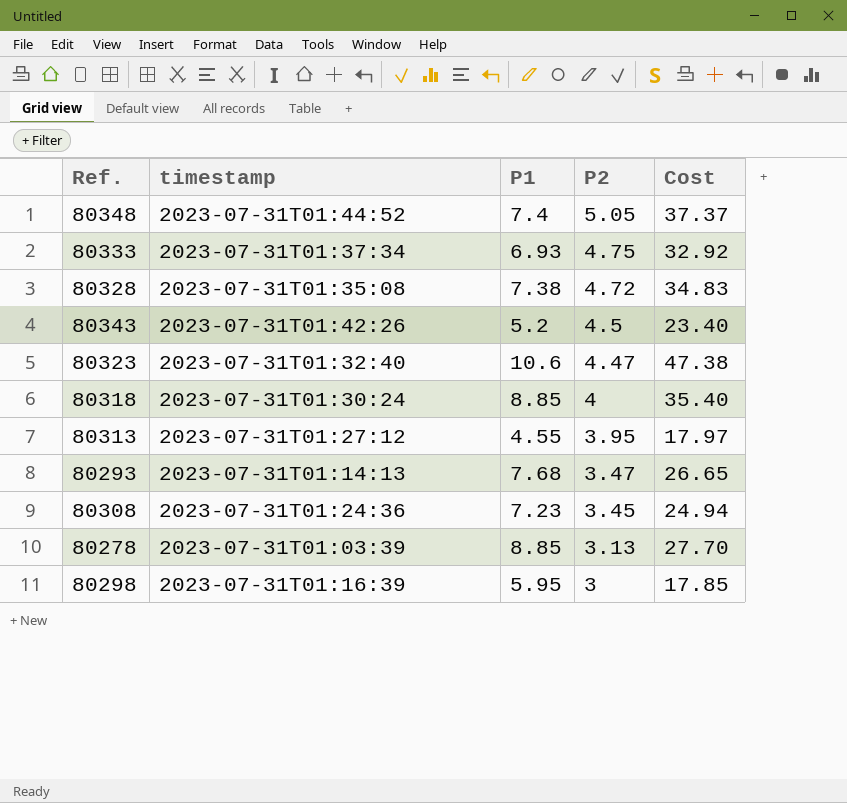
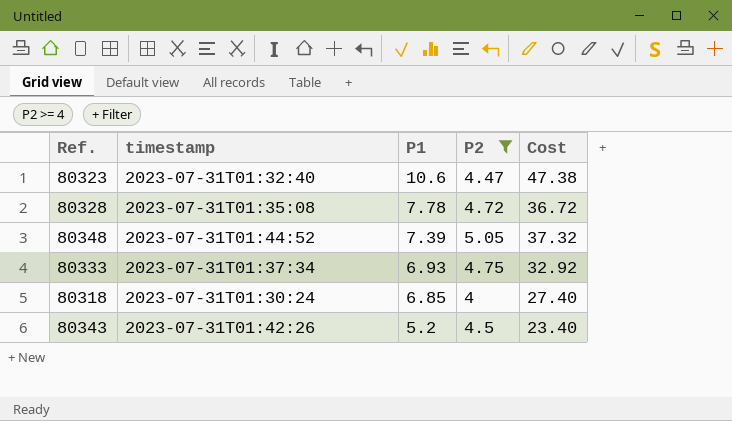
filter: none -> P2 >= 4
row order: P2 descending -> P1 descending
80328 | P1: 7.38 -> 7.78
80328 | Cost: 34.83 -> 36.72
80348 | P1: 7.4 -> 7.39
80348 | Cost: 37.37 -> 37.32
80318 | P1: 8.85 -> 6.85
80318 | Cost: 35.40 -> 27.40

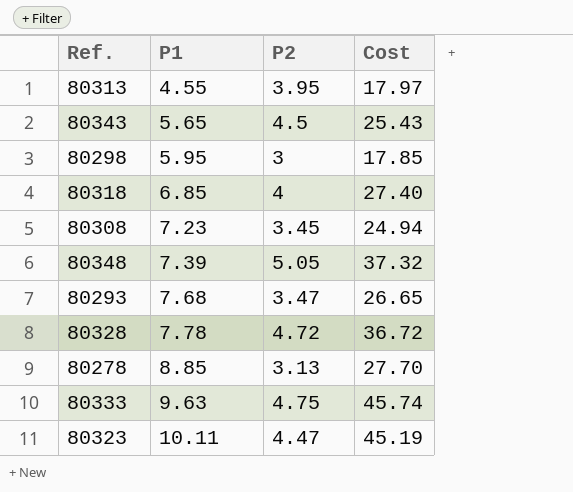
filter: P2 >= 4 -> none
row order: P1 descending -> P1 ascending
column timestamp | position: 2 -> none
80343 | P1: 5.2 -> 5.65
80343 | Cost: 23.40 -> 25.43
80333 | P1: 6.93 -> 9.63
80333 | Cost: 32.92 -> 45.74
80323 | P1: 10.6 -> 10.11
80323 | Cost: 47.38 -> 45.19

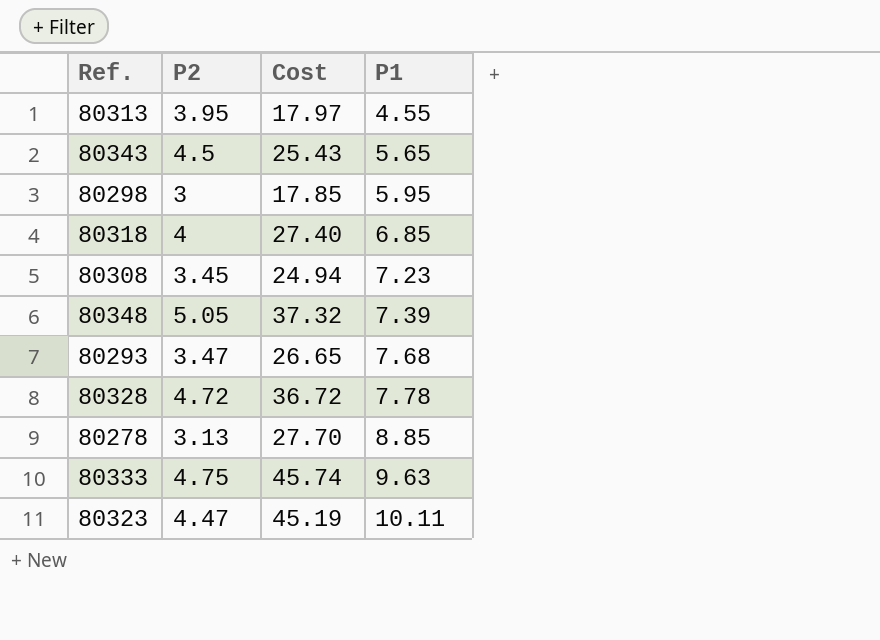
column P1 | position: 2 -> 4

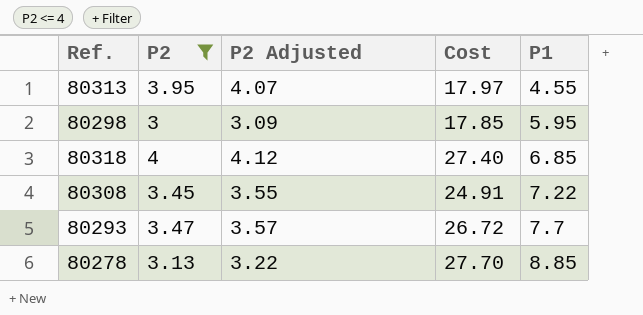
filter: none -> P2 <= 4
column P2 Adjusted | formula: none -> [P2] * 1.03
80308 | Cost: 24.94 -> 24.91
80308 | P1: 7.23 -> 7.22
80293 | Cost: 26.65 -> 26.72
80293 | P1: 7.68 -> 7.7

